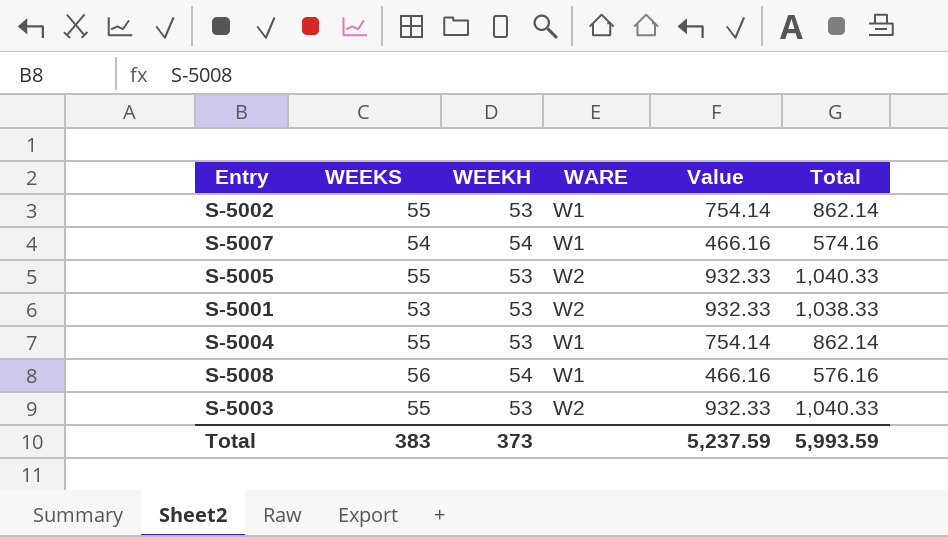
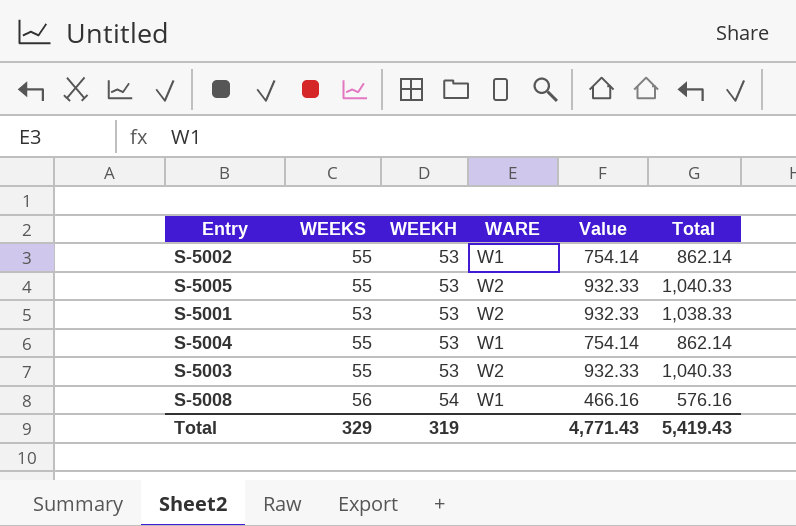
row order: none -> WEEKH ascending
row S-5007: 54 | 54 | W1 | 466.16 | 574.16 -> none
Total | WEEKS: 383 -> 329
Total | WEEKH: 373 -> 319
Total | Value: 5,237.59 -> 4,771.43
Total | Total: 5,993.59 -> 5,419.43

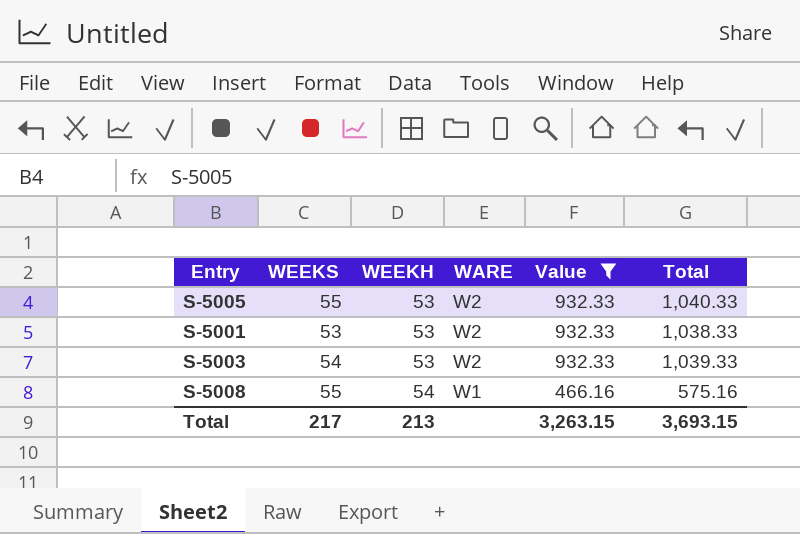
filter: none -> Value != 754.14
S-5003 | WEEKS: 55 -> 54
S-5003 | Total: 1,040.33 -> 1,039.33
S-5008 | WEEKS: 56 -> 55
S-5008 | Total: 576.16 -> 575.16
Total | WEEKS: 329 -> 217
Total | WEEKH: 319 -> 213
Total | Value: 4,771.43 -> 3,263.15
Total | Total: 5,419.43 -> 3,693.15

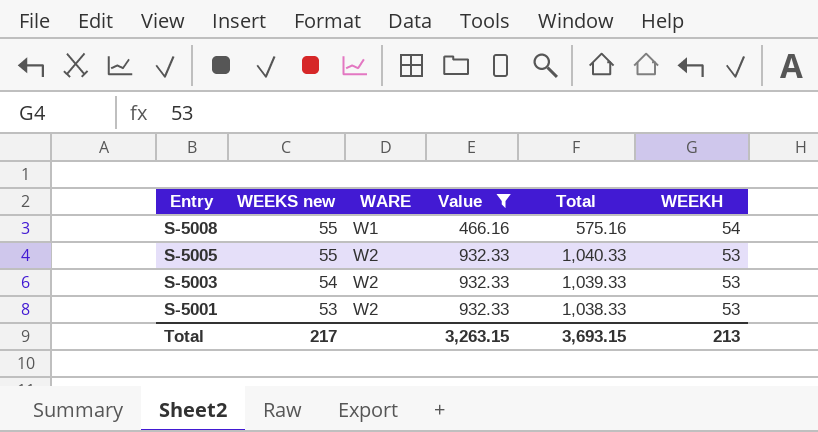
row order: WEEKH ascending -> Entry descending
column name: WEEKS -> WEEKS new
column WEEKH | position: 3 -> 6

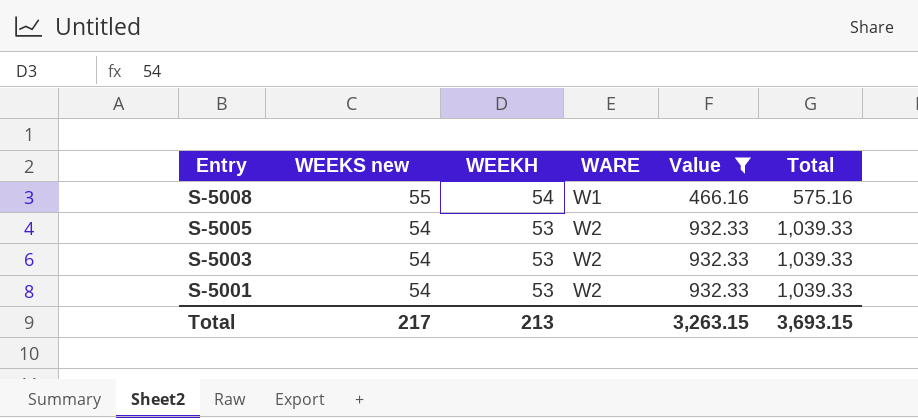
column WEEKH | position: 6 -> 3
S-5005 | WEEKS new: 55 -> 54
S-5005 | Total: 1,040.33 -> 1,039.33
S-5001 | WEEKS new: 53 -> 54
S-5001 | Total: 1,038.33 -> 1,039.33

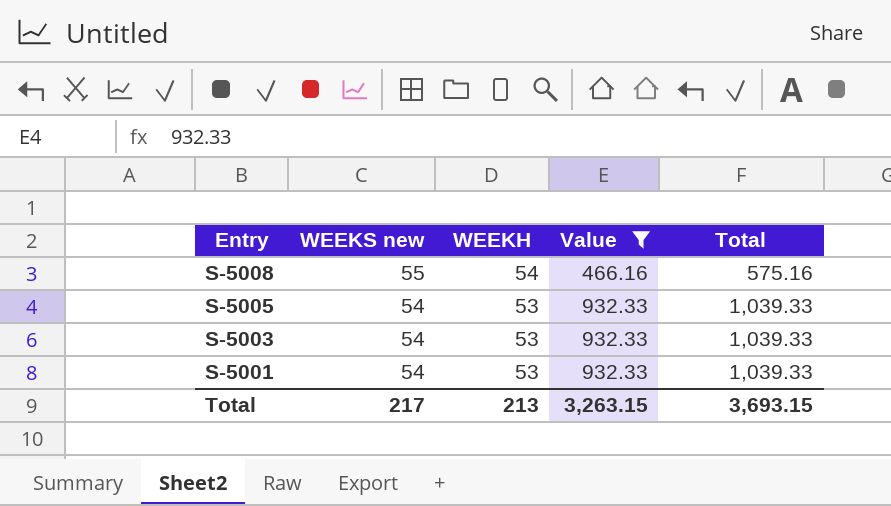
column WARE | position: 4 -> none

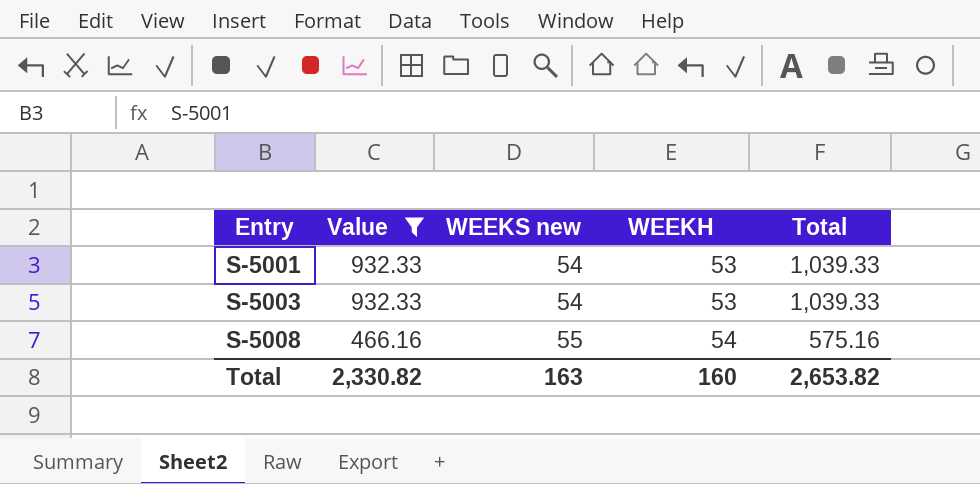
row order: Entry descending -> Entry ascending
column Value | position: 4 -> 2
row S-5005: 54 | 53 | 932.33 | 1,039.33 -> none
Total | Value: 3,263.15 -> 2,330.82
Total | WEEKS new: 217 -> 163
Total | WEEKH: 213 -> 160
Total | Total: 3,693.15 -> 2,653.82

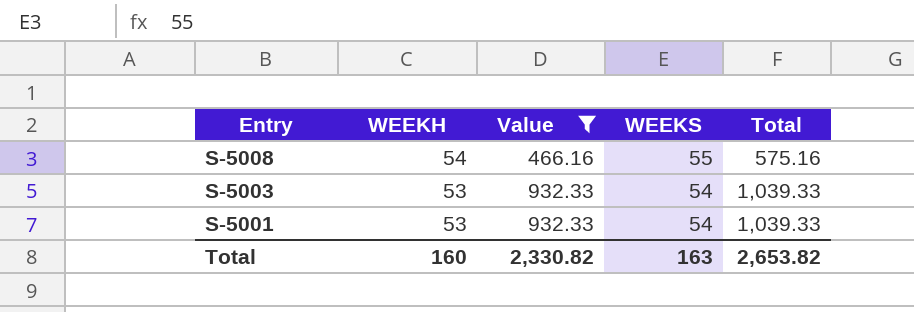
row order: Entry ascending -> Entry descending
column WEEKH | position: 4 -> 2
column name: WEEKS new -> WEEKS

